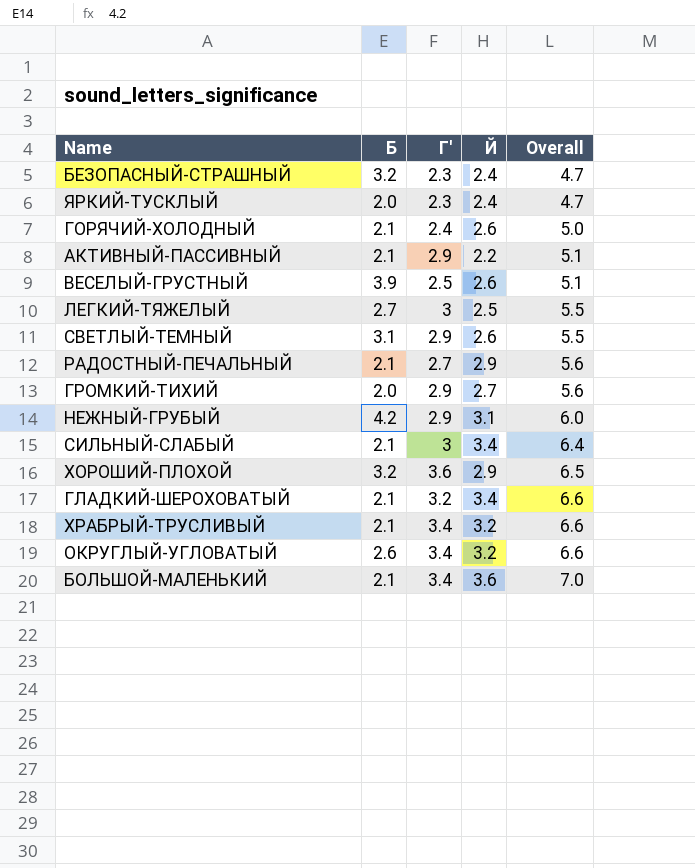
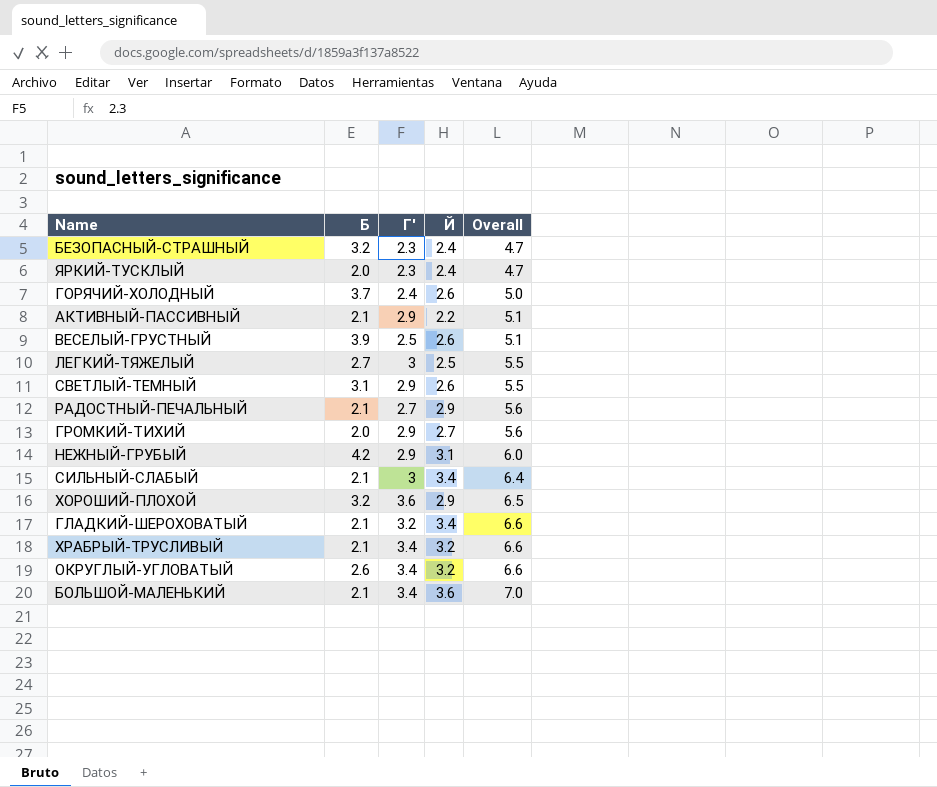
ГОРЯЧИЙ-ХОЛОДНЫЙ | Б: 2.1 -> 3.7

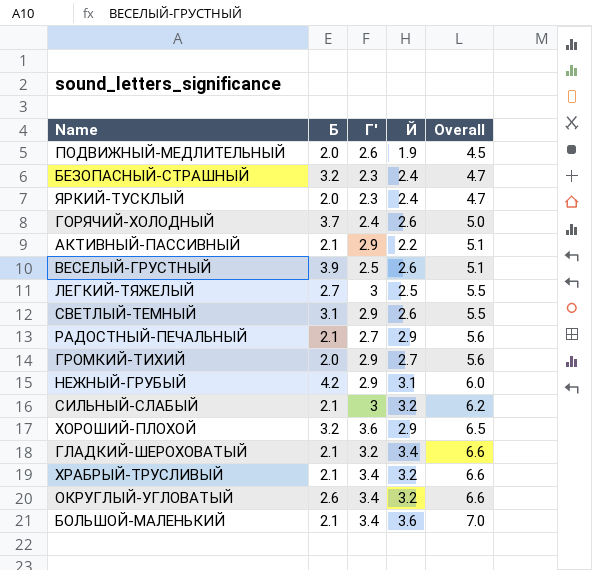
row ПОДВИЖНЫЙ-МЕДЛИТЕЛЬНЫЙ: none -> 2.0 | 2.6 | 1.9 | 4.5
СИЛЬНЫЙ-СЛАБЫЙ | Й: 3.4 -> 3.2
СИЛЬНЫЙ-СЛАБЫЙ | Overall: 6.4 -> 6.2

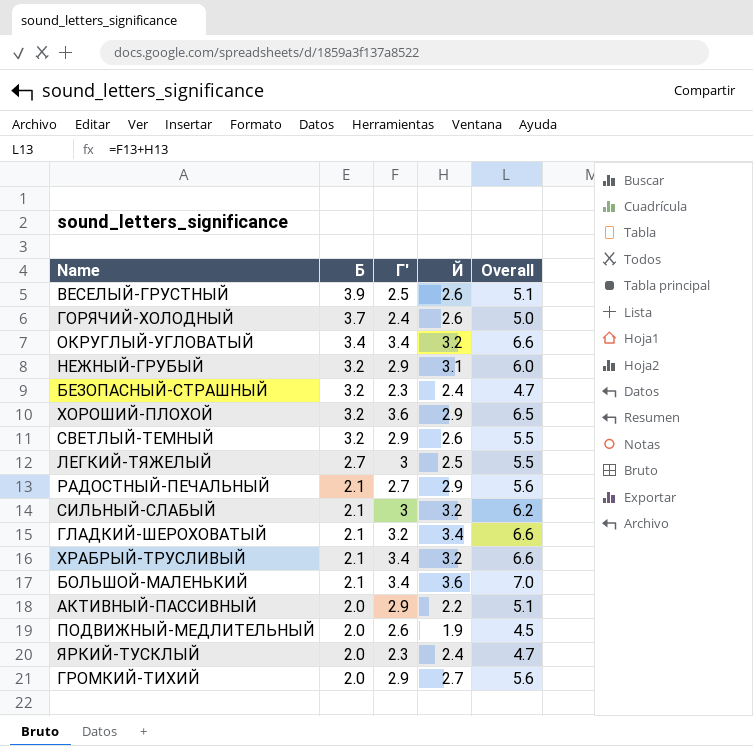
row order: Overall ascending -> Б descending
ОКРУГЛЫЙ-УГЛОВАТЫЙ | Б: 2.6 -> 3.4
НЕЖНЫЙ-ГРУБЫЙ | Б: 4.2 -> 3.2
СВЕТЛЫЙ-ТЕМНЫЙ | Б: 3.1 -> 3.2
АКТИВНЫЙ-ПАССИВНЫЙ | Б: 2.1 -> 2.0

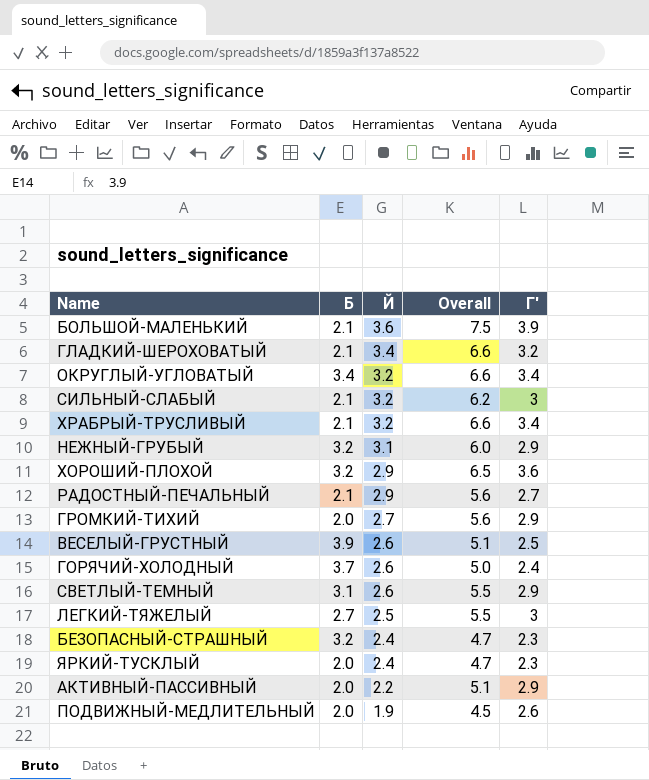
row order: Б descending -> Й descending
column Г' | position: 3 -> 5
БОЛЬШОЙ-МАЛЕНЬКИЙ | Overall: 7.0 -> 7.5
БОЛЬШОЙ-МАЛЕНЬКИЙ | Г': 3.4 -> 3.9
СВЕТЛЫЙ-ТЕМНЫЙ | Б: 3.2 -> 3.1

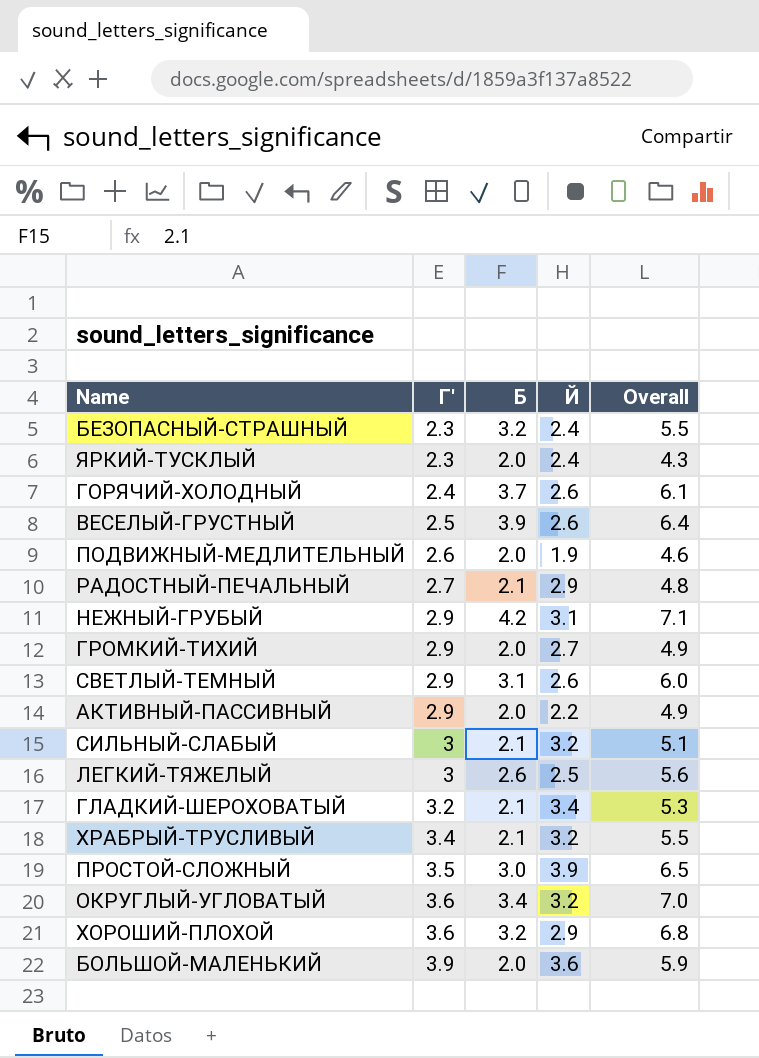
row order: Й descending -> Г' ascending
column Г' | position: 5 -> 2
column Overall | formula: [Й] + [Г'] -> [Г'] + [Б]
НЕЖНЫЙ-ГРУБЫЙ | Б: 3.2 -> 4.2
ЛЕГКИЙ-ТЯЖЕЛЫЙ | Б: 2.7 -> 2.6
row ПРОСТОЙ-СЛОЖНЫЙ: none -> 3.5 | 3.0 | 3.9 | 6.5
ОКРУГЛЫЙ-УГЛОВАТЫЙ | Г': 3.4 -> 3.6
БОЛЬШОЙ-МАЛЕНЬКИЙ | Б: 2.1 -> 2.0

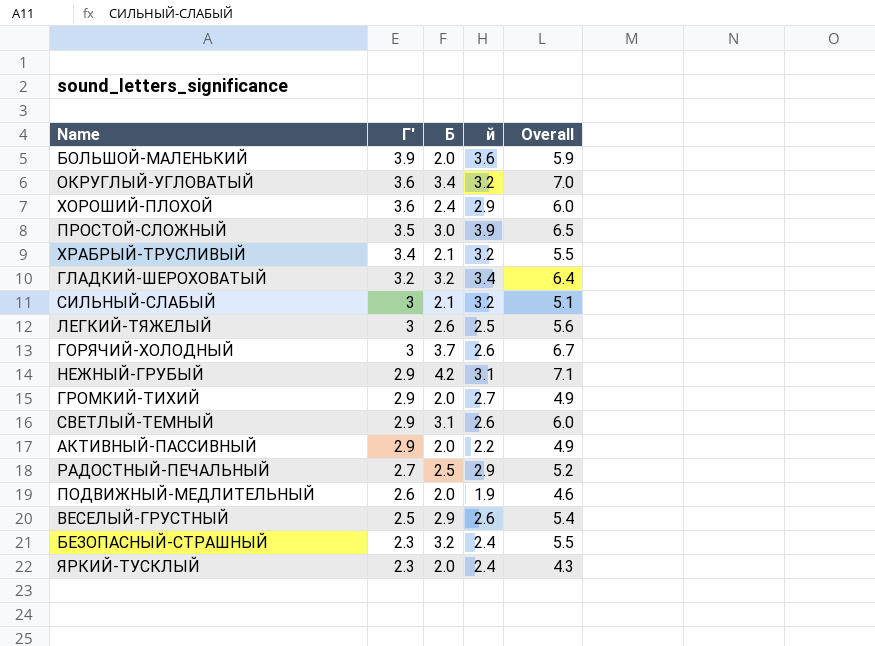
row order: Г' ascending -> Г' descending
column name: Й -> й
ХОРОШИЙ-ПЛОХОЙ | Б: 3.2 -> 2.4
ХОРОШИЙ-ПЛОХОЙ | Overall: 6.8 -> 6.0
ГЛАДКИЙ-ШЕРОХОВАТЫЙ | Б: 2.1 -> 3.2
ГЛАДКИЙ-ШЕРОХОВАТЫЙ | Overall: 5.3 -> 6.4
ГОРЯЧИЙ-ХОЛОДНЫЙ | Г': 2.4 -> 3
ГОРЯЧИЙ-ХОЛОДНЫЙ | Overall: 6.1 -> 6.7
РАДОСТНЫЙ-ПЕЧАЛЬНЫЙ | Б: 2.1 -> 2.5
РАДОСТНЫЙ-ПЕЧАЛЬНЫЙ | Overall: 4.8 -> 5.2
ВЕСЕЛЫЙ-ГРУСТНЫЙ | Б: 3.9 -> 2.9
ВЕСЕЛЫЙ-ГРУСТНЫЙ | Overall: 6.4 -> 5.4

